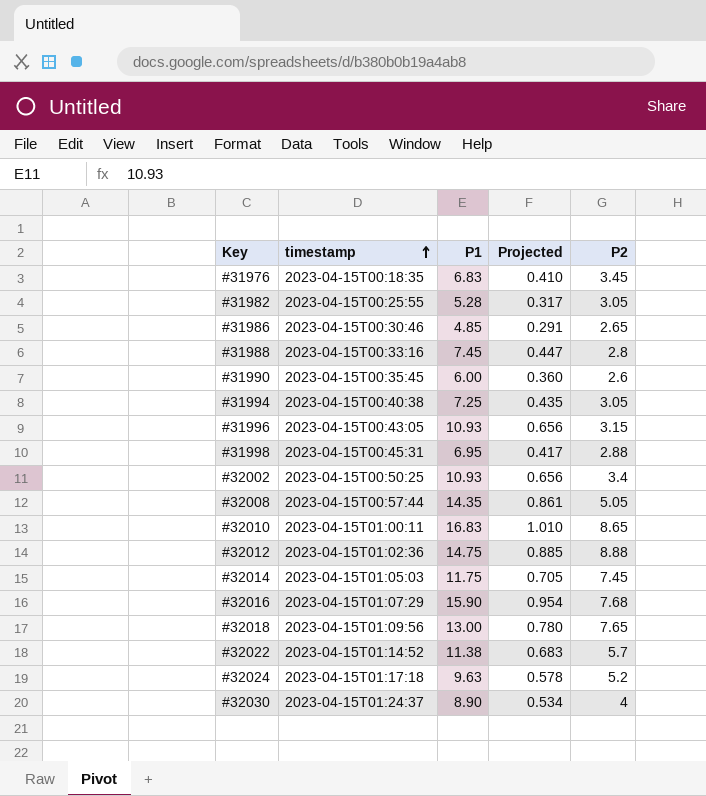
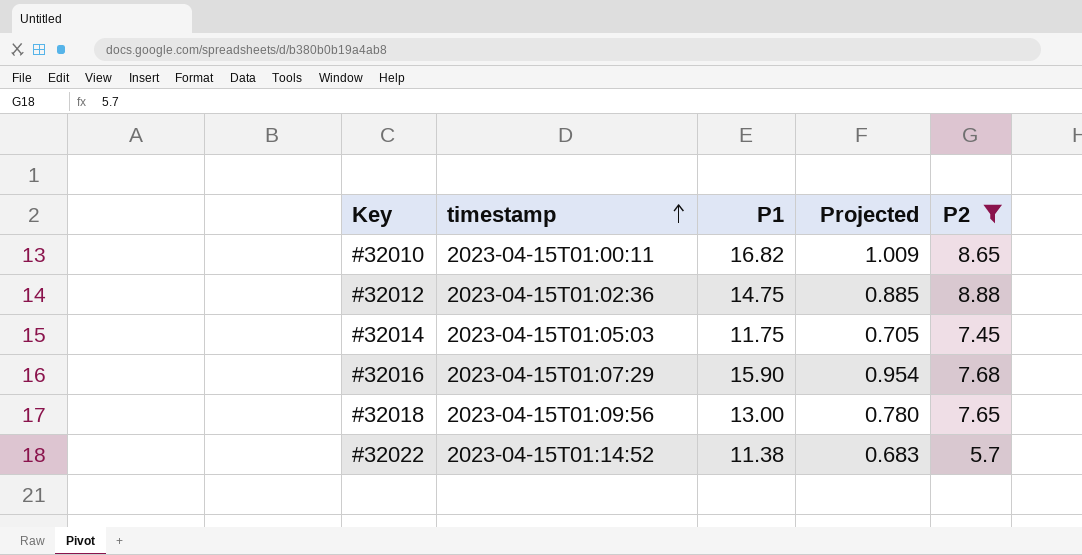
filter: none -> P2 >= 5.7
#32010 | P1: 16.83 -> 16.82
#32010 | Projected: 1.010 -> 1.009

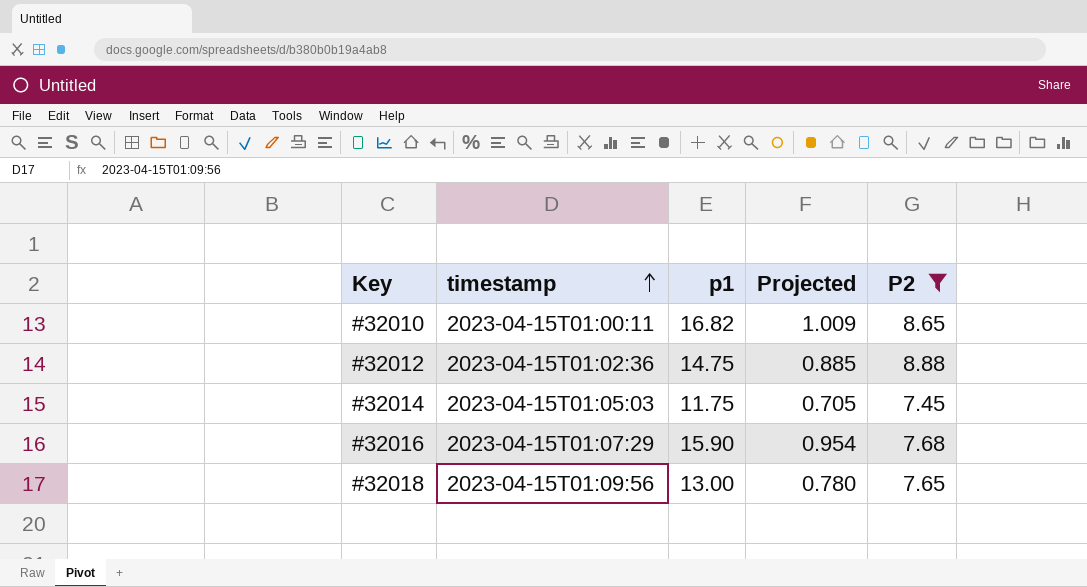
column name: P1 -> p1
row #32022: 2023-04-15T01:14:52 | 11.38 | 0.683 | 5.7 -> none

